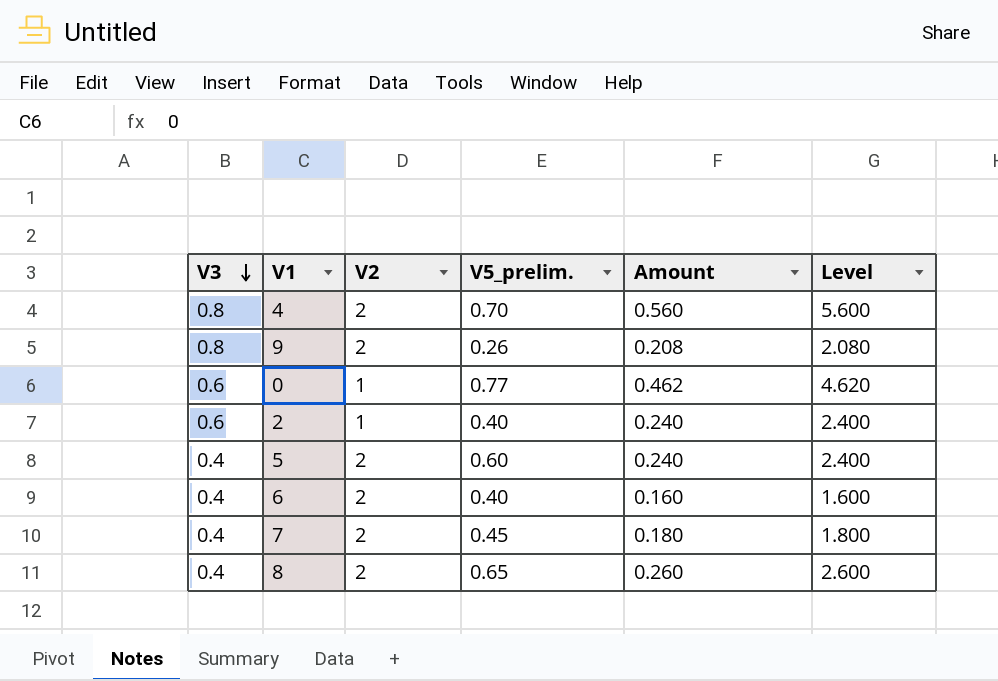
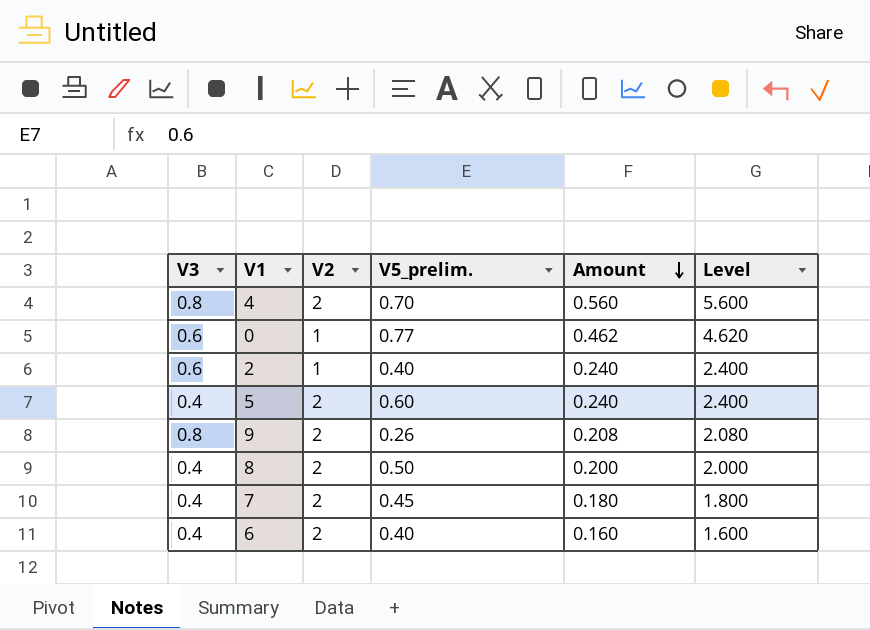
row order: V3 descending -> Amount descending
8 | V5_prelim.: 0.65 -> 0.50
8 | Amount: 0.260 -> 0.200
8 | Level: 2.600 -> 2.000

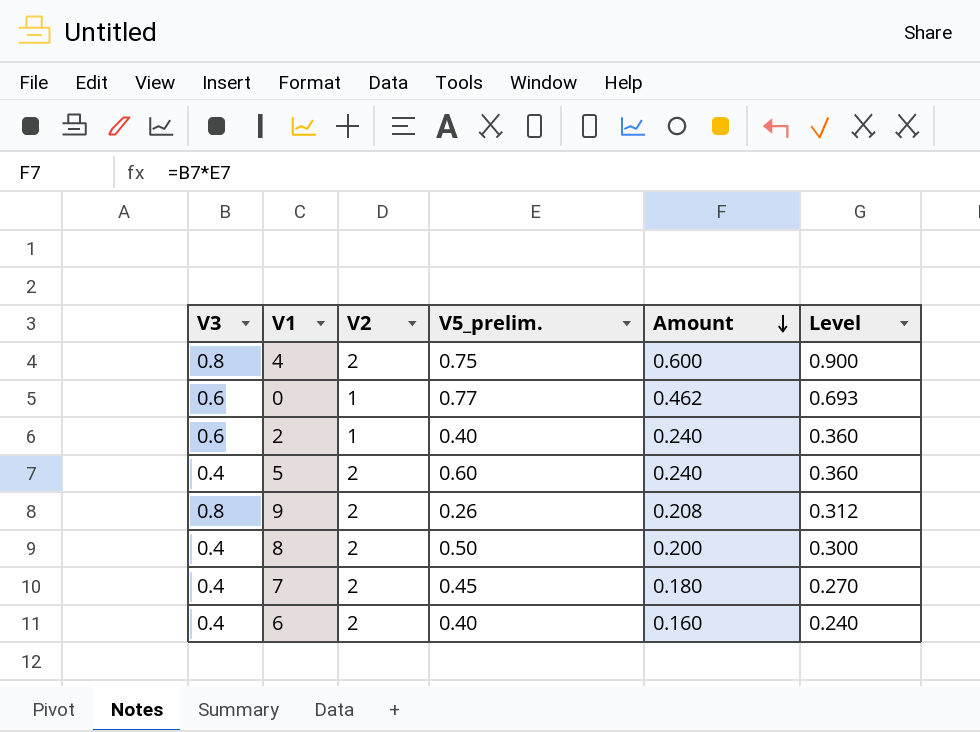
column Level | formula: [Amount] * 10 -> [Amount] * 1.5
4 | V5_prelim.: 0.70 -> 0.75
4 | Amount: 0.560 -> 0.600

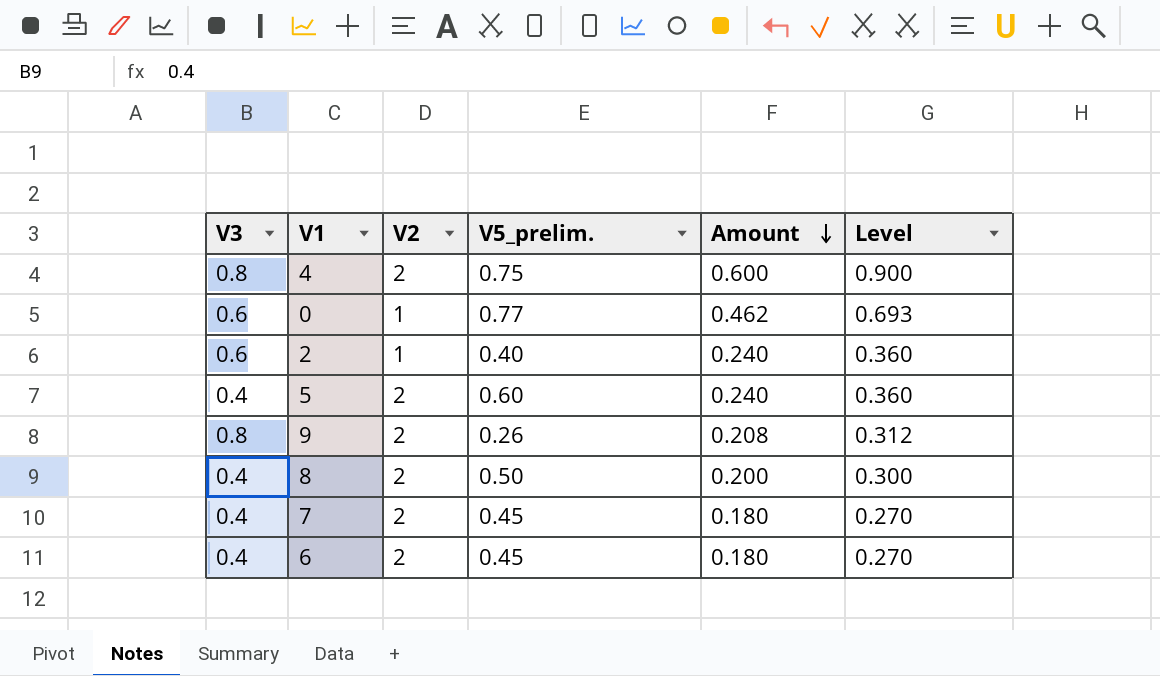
6 | V5_prelim.: 0.40 -> 0.45
6 | Amount: 0.160 -> 0.180
6 | Level: 0.240 -> 0.270

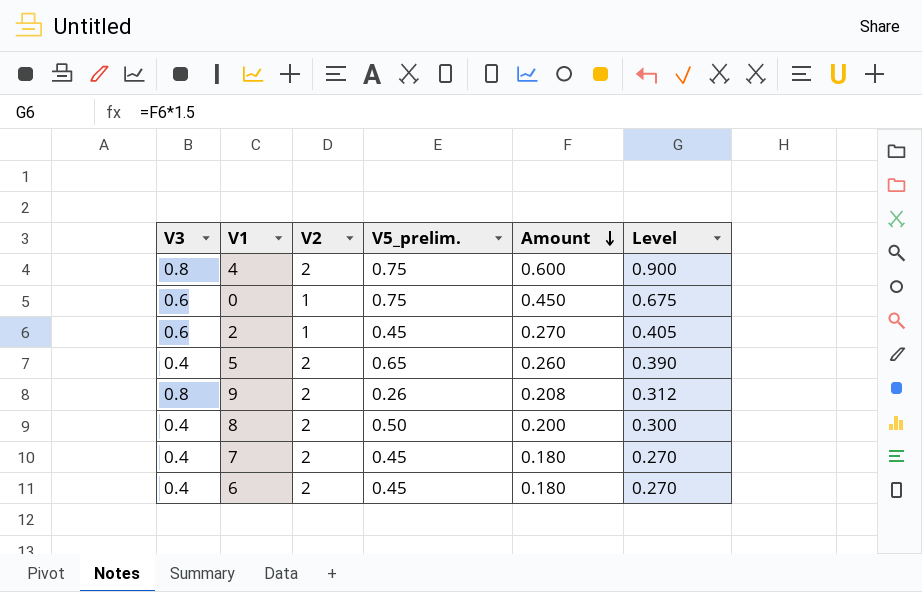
0 | V5_prelim.: 0.77 -> 0.75
0 | Amount: 0.462 -> 0.450
0 | Level: 0.693 -> 0.675
2 | V5_prelim.: 0.40 -> 0.45
2 | Amount: 0.240 -> 0.270
2 | Level: 0.360 -> 0.405
5 | V5_prelim.: 0.60 -> 0.65
5 | Amount: 0.240 -> 0.260
5 | Level: 0.360 -> 0.390

